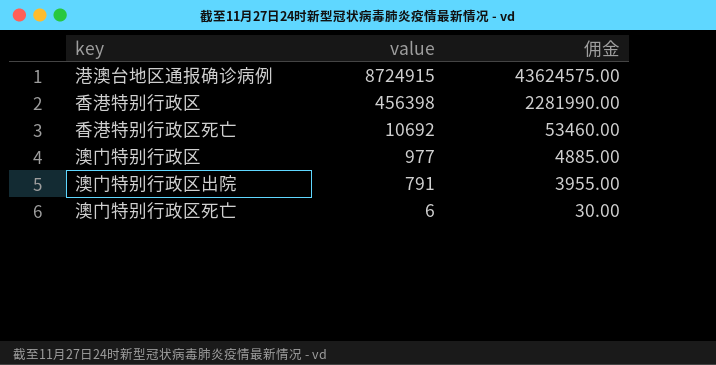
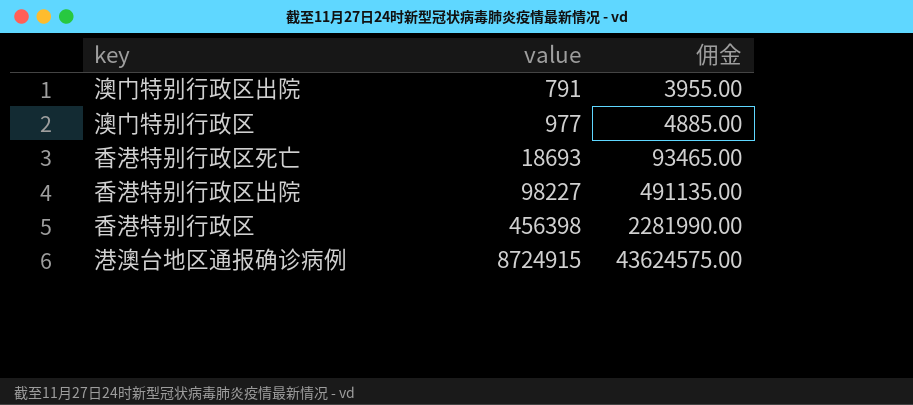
row order: value descending -> value ascending
row 澳门特别行政区死亡: 6 | 30.00 -> none
香港特别行政区死亡 | value: 10692 -> 18693
香港特别行政区死亡 | 佣金: 53460.00 -> 93465.00
row 香港特别行政区出院: none -> 98227 | 491135.00

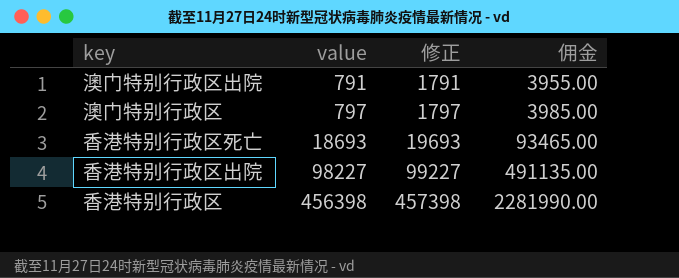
column 修正 | formula: none -> [value] + 1000
row 港澳台地区通报确诊病例: 8724915 | 43624575.00 -> none
澳门特别行政区 | value: 977 -> 797
澳门特别行政区 | 佣金: 4885.00 -> 3985.00

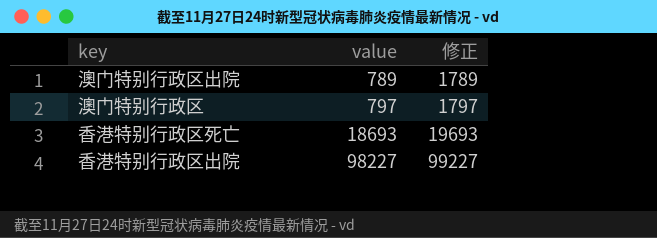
column 佣金 | formula: [value] * 5 -> none
row 香港特别行政区: 456398 | 457398 | 2281990.00 -> none
澳门特别行政区出院 | value: 791 -> 789
澳门特别行政区出院 | 修正: 1791 -> 1789

